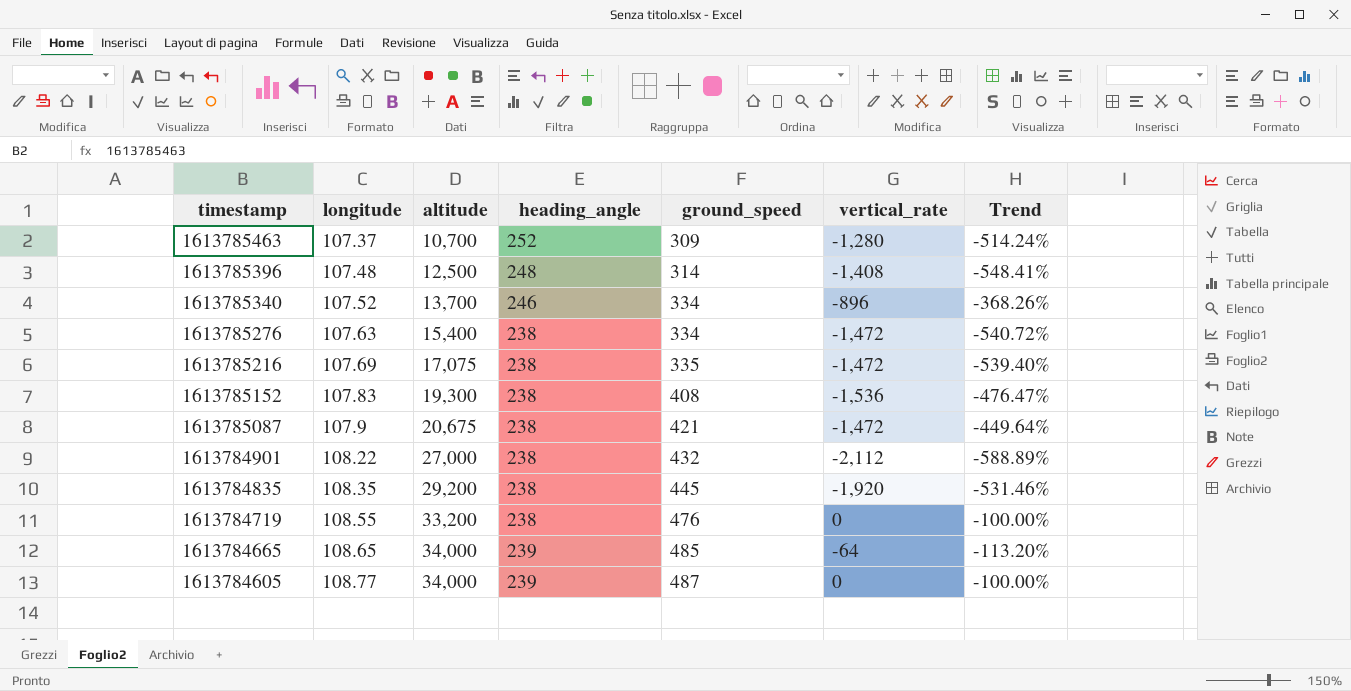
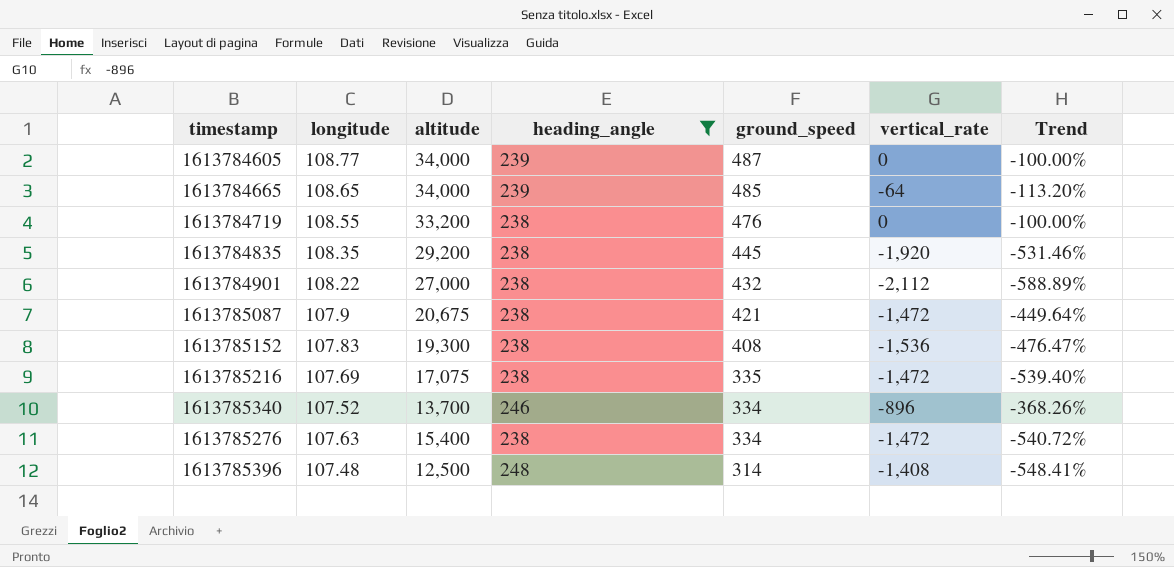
filter: none -> heading_angle != 252
row order: timestamp descending -> ground_speed descending

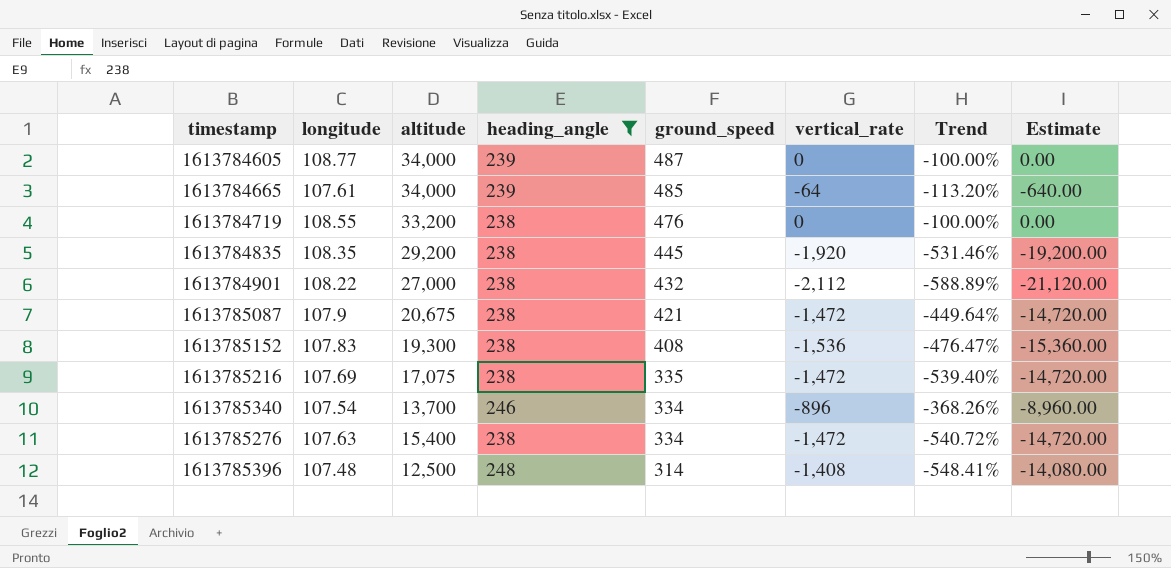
column Estimate | formula: none -> [vertical_rate] * 10
1613784665 | longitude: 108.65 -> 107.61
1613785340 | longitude: 107.52 -> 107.54

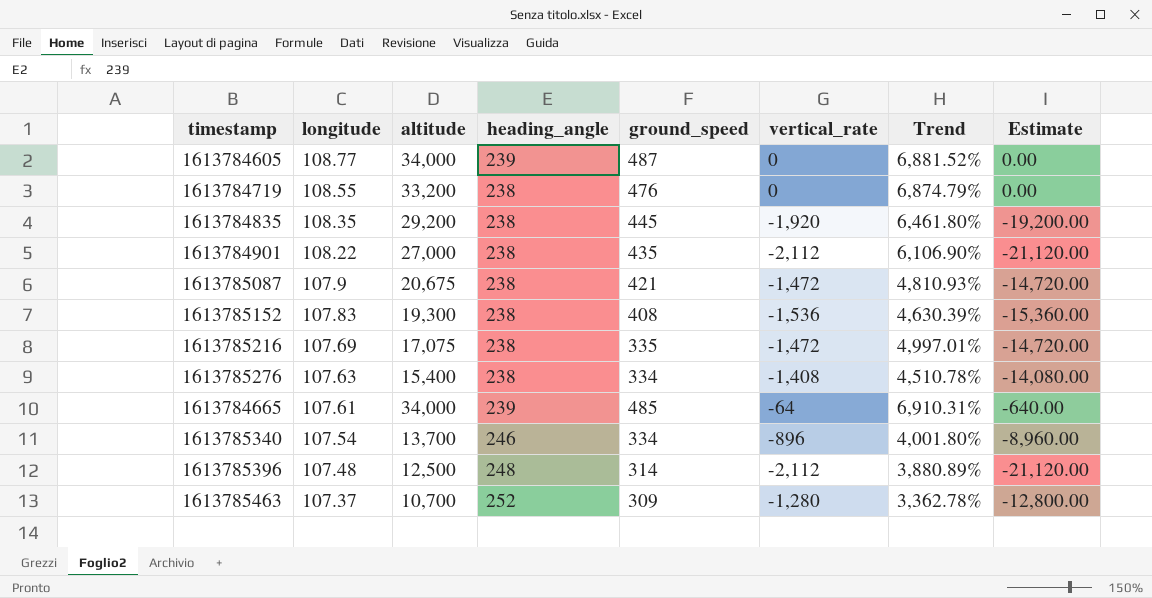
filter: heading_angle != 252 -> none
row order: ground_speed descending -> longitude descending
column Trend | formula: ([vertical_rate] - [ground_speed]) / [ground_speed] -> ([altitude] - [ground_speed]) / [ground_speed]
1613784901 | ground_speed: 432 -> 435
1613785276 | vertical_rate: -1,472 -> -1,408
1613785276 | Estimate: -14,720.00 -> -14,080.00
1613785396 | vertical_rate: -1,408 -> -2,112
1613785396 | Estimate: -14,080.00 -> -21,120.00

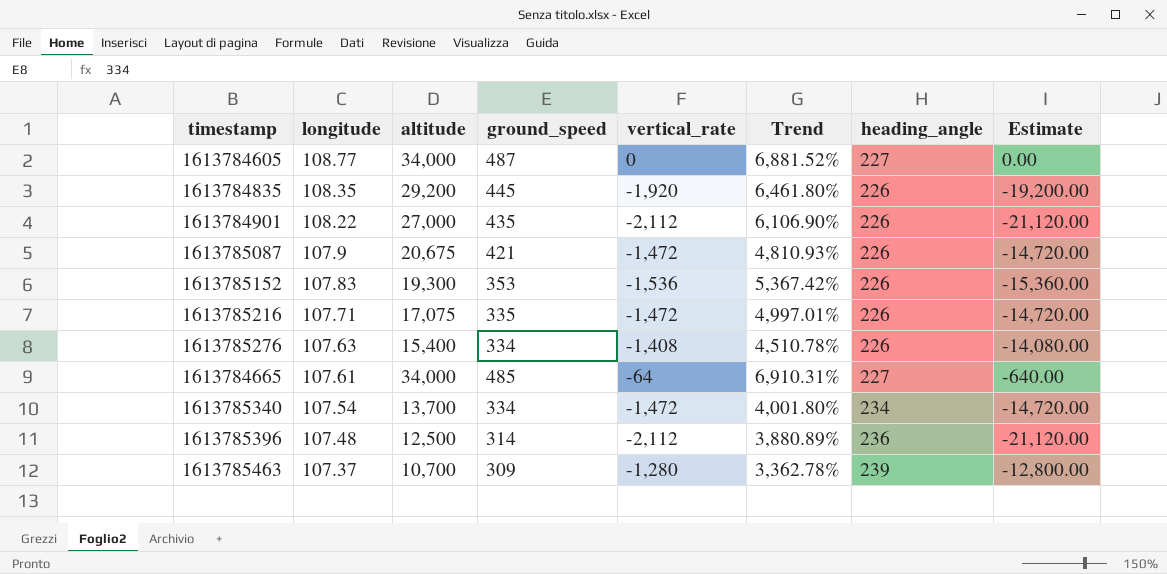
column heading_angle | position: 4 -> 7
row 1613784719: 108.55 | 33,200 | 238 | 476 | 0 | 6,874.79% | 0.00 -> none
1613784605 | heading_angle: 239 -> 227
1613784835 | heading_angle: 238 -> 226
1613784901 | heading_angle: 238 -> 226
1613785087 | heading_angle: 238 -> 226
1613785152 | ground_speed: 408 -> 353
1613785152 | Trend: 4,630.39% -> 5,367.42%
1613785152 | heading_angle: 238 -> 226
1613785216 | longitude: 107.69 -> 107.71
1613785216 | heading_angle: 238 -> 226
1613785276 | heading_angle: 238 -> 226
1613784665 | heading_angle: 239 -> 227
1613785340 | vertical_rate: -896 -> -1,472
1613785340 | heading_angle: 246 -> 234
1613785340 | Estimate: -8,960.00 -> -14,720.00
1613785396 | heading_angle: 248 -> 236
1613785463 | heading_angle: 252 -> 239

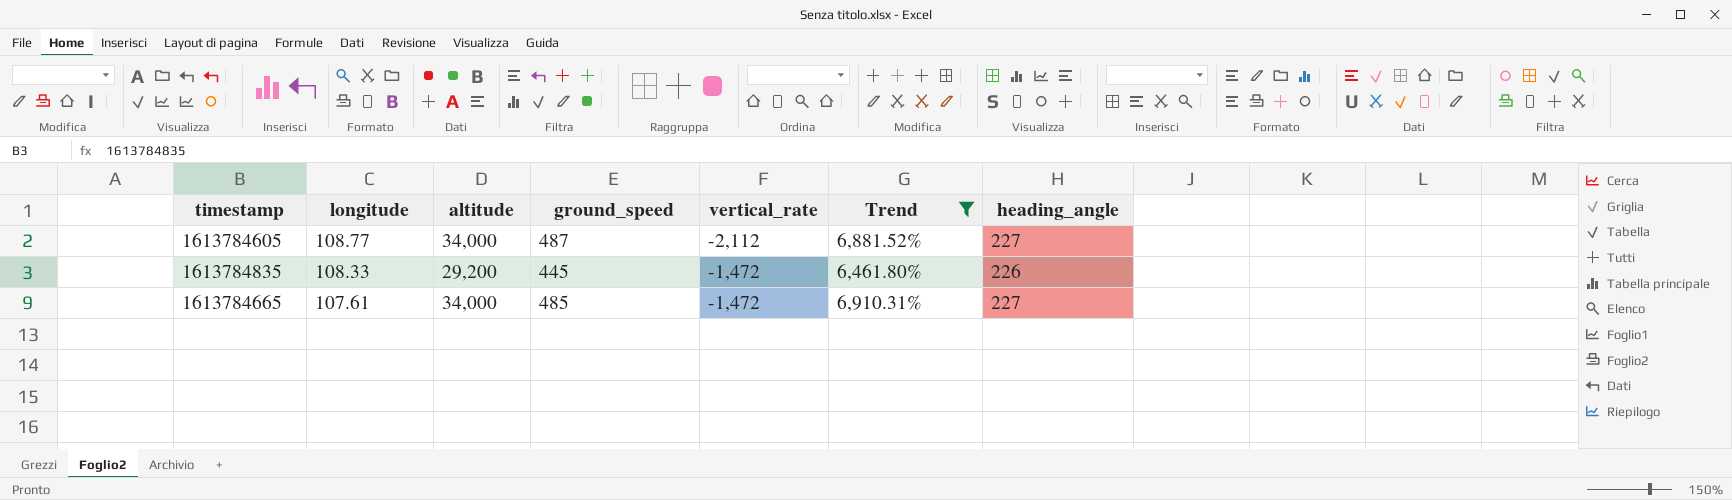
filter: none -> Trend >= 6,461.80%
column Estimate | formula: [vertical_rate] * 10 -> none
1613784605 | vertical_rate: 0 -> -2,112
1613784835 | longitude: 108.35 -> 108.33
1613784835 | vertical_rate: -1,920 -> -1,472
1613784665 | vertical_rate: -64 -> -1,472

